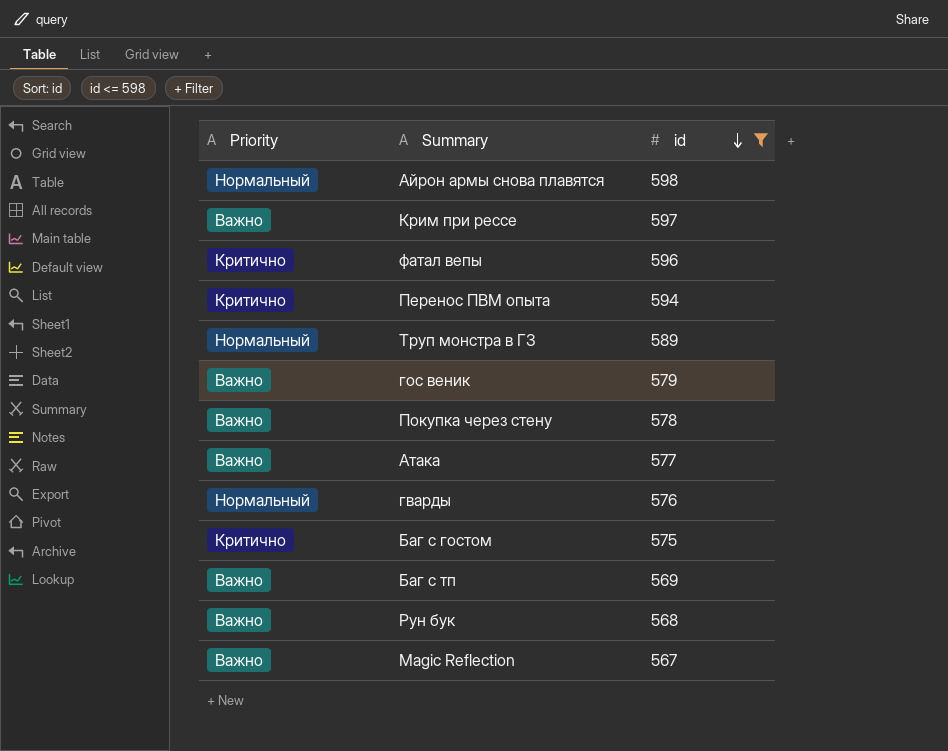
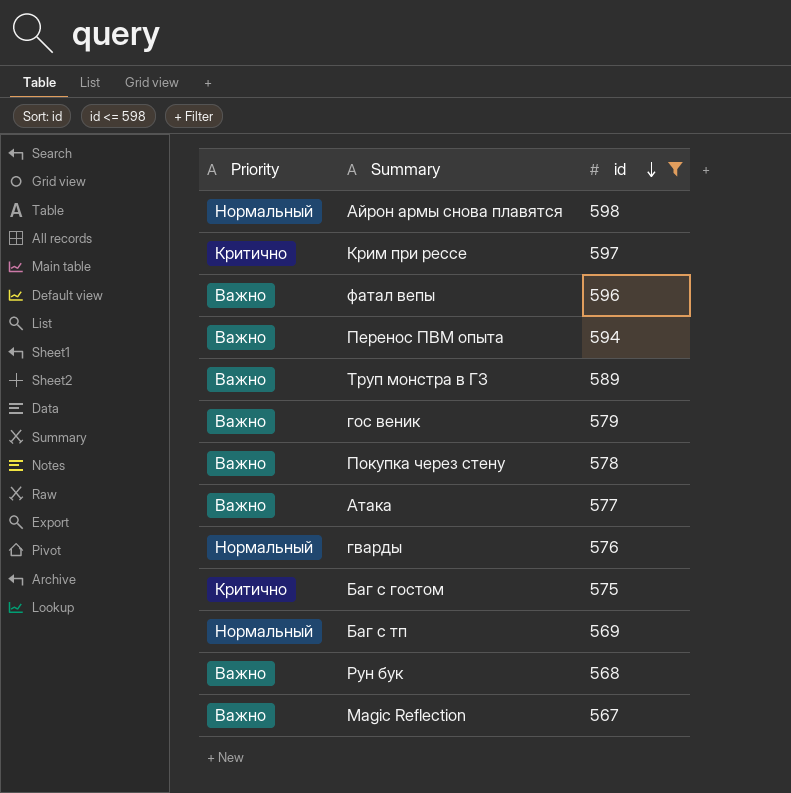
Крим при рессе | Priority: Важно -> Критично
фатал вепы | Priority: Критично -> Важно
Перенос ПВМ опыта | Priority: Критично -> Важно
Труп монстра в ГЗ | Priority: Нормальный -> Важно
Баг с тп | Priority: Важно -> Нормальный

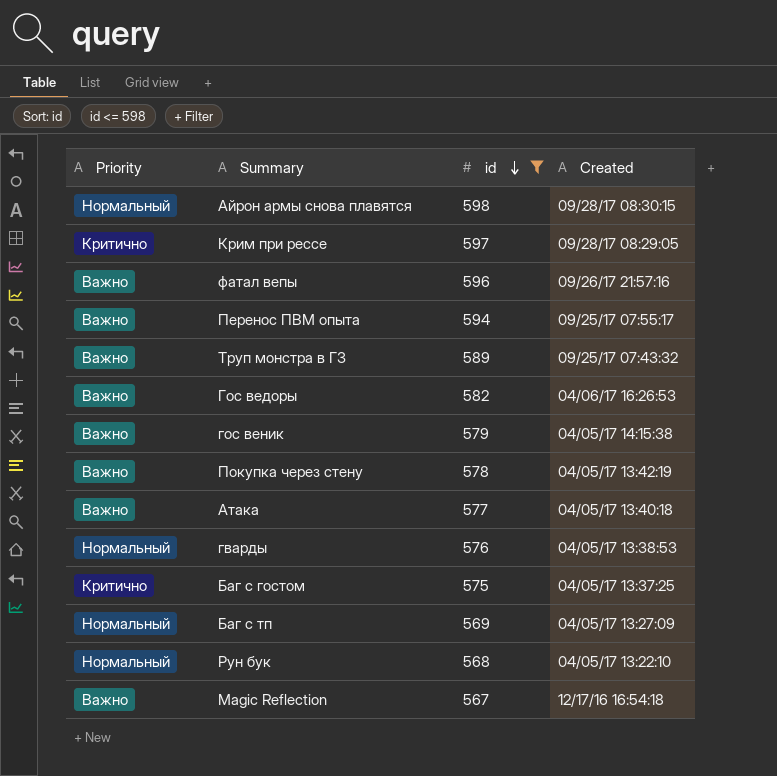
column Created | position: none -> 4
row Гос ведоры: none -> Важно | 582 | 04/06/17 16:26:53
Рун бук | Priority: Важно -> Нормальный

